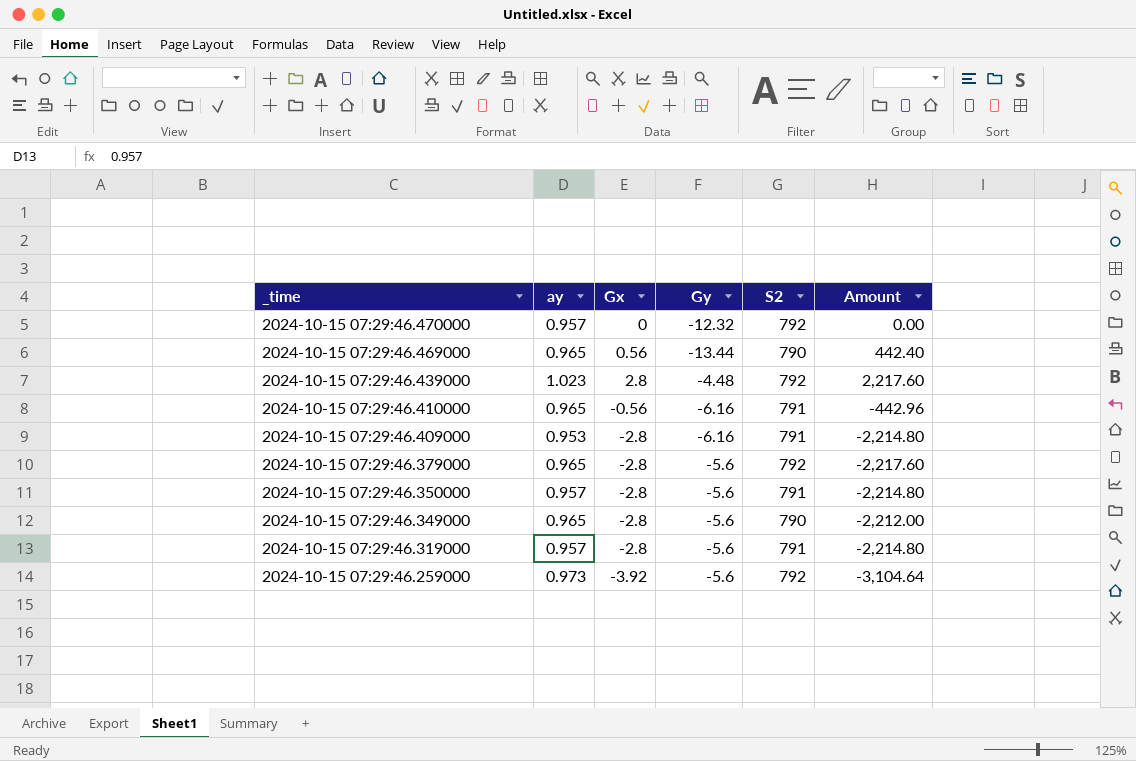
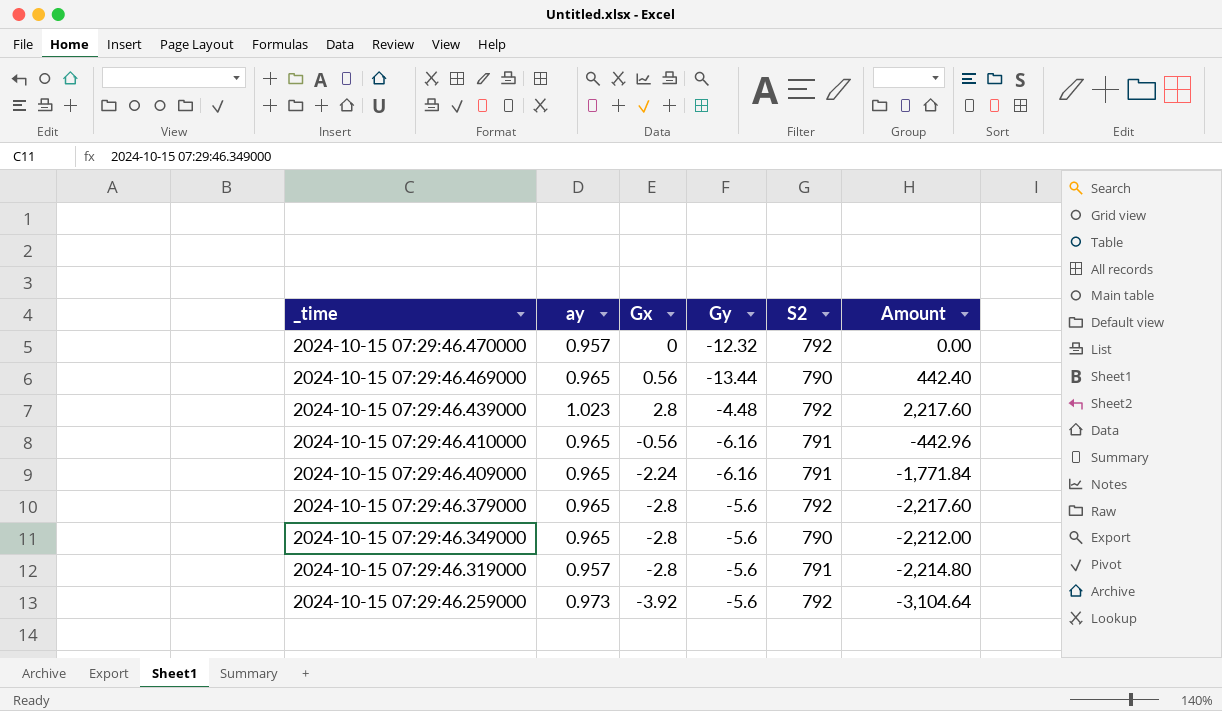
row 2024-10-15 07:29:46.350000: 0.957 | -2.8 | -5.6 | 791 | -2,214.80 -> none
2024-10-15 07:29:46.409000 | ay: 0.953 -> 0.965
2024-10-15 07:29:46.409000 | Gx: -2.8 -> -2.24
2024-10-15 07:29:46.409000 | Amount: -2,214.80 -> -1,771.84

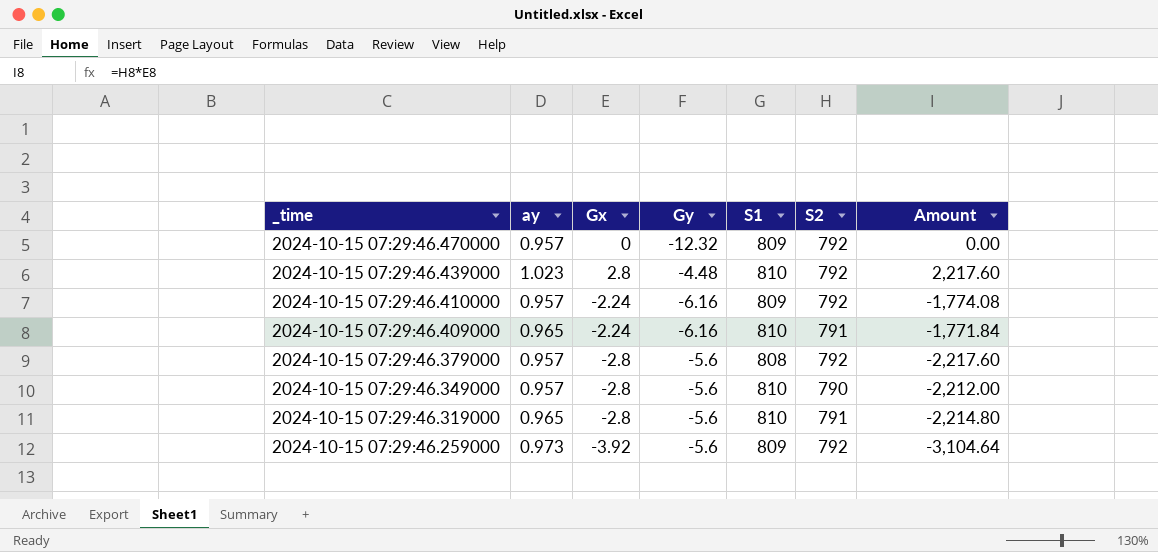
column S1 | position: none -> 5
row 2024-10-15 07:29:46.469000: 0.965 | 0.56 | -13.44 | 790 | 442.40 -> none
2024-10-15 07:29:46.410000 | ay: 0.965 -> 0.957
2024-10-15 07:29:46.410000 | Gx: -0.56 -> -2.24
2024-10-15 07:29:46.410000 | S2: 791 -> 792
2024-10-15 07:29:46.410000 | Amount: -442.96 -> -1,774.08
2024-10-15 07:29:46.379000 | ay: 0.965 -> 0.957
2024-10-15 07:29:46.349000 | ay: 0.965 -> 0.957
2024-10-15 07:29:46.319000 | ay: 0.957 -> 0.965

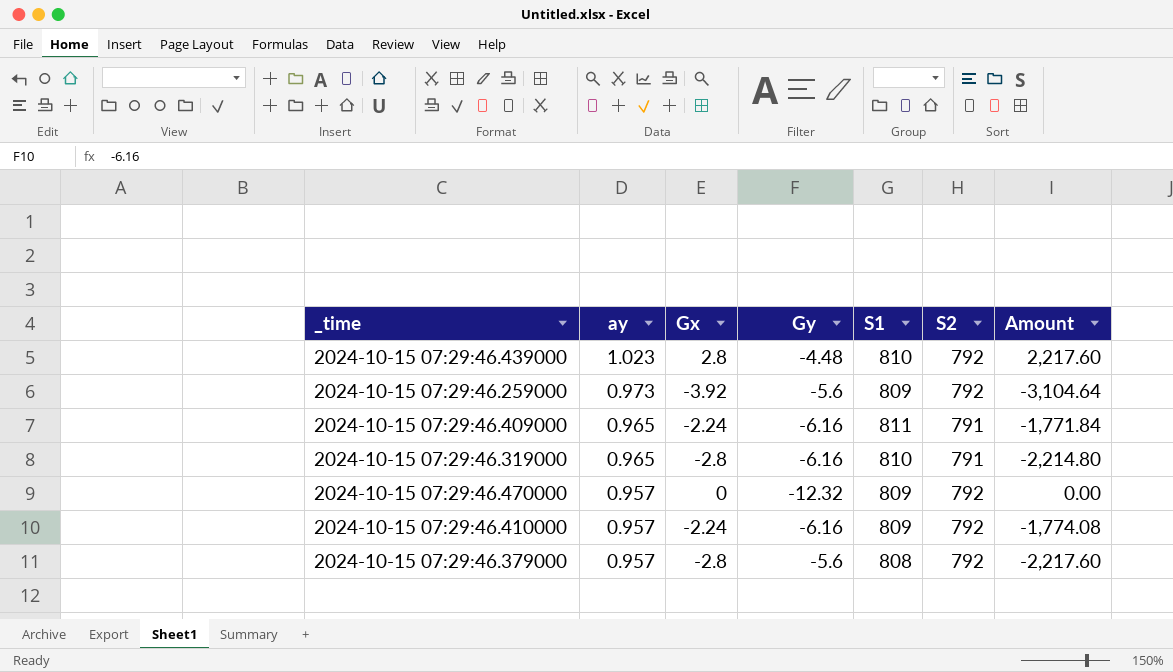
row order: _time descending -> ay descending
row 2024-10-15 07:29:46.349000: 0.957 | -2.8 | -5.6 | 810 | 790 | -2,212.00 -> none
2024-10-15 07:29:46.409000 | S1: 810 -> 811
2024-10-15 07:29:46.319000 | Gy: -5.6 -> -6.16

